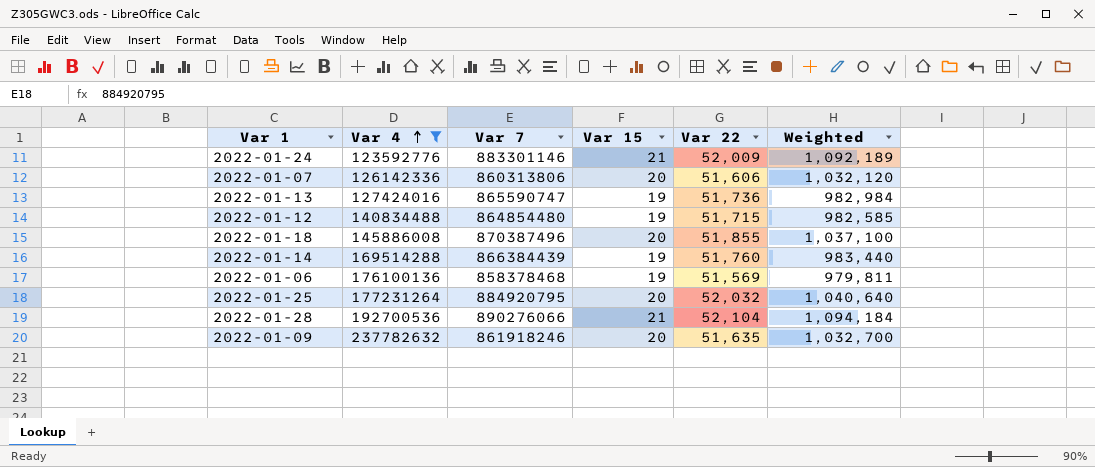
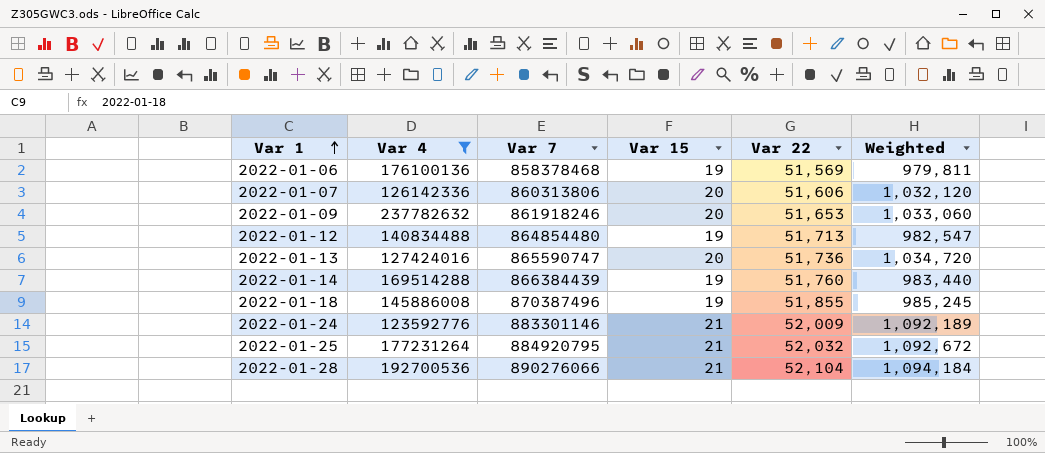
row order: Var 4 ascending -> Var 1 ascending
2022-01-09 | Var 22: 51,635 -> 51,653
2022-01-09 | Weighted: 1,032,700 -> 1,033,060
2022-01-12 | Var 22: 51,715 -> 51,713
2022-01-12 | Weighted: 982,585 -> 982,547
2022-01-13 | Var 15: 19 -> 20
2022-01-13 | Weighted: 982,984 -> 1,034,720
2022-01-18 | Var 15: 20 -> 19
2022-01-18 | Weighted: 1,037,100 -> 985,245
2022-01-25 | Var 15: 20 -> 21
2022-01-25 | Weighted: 1,040,640 -> 1,092,672

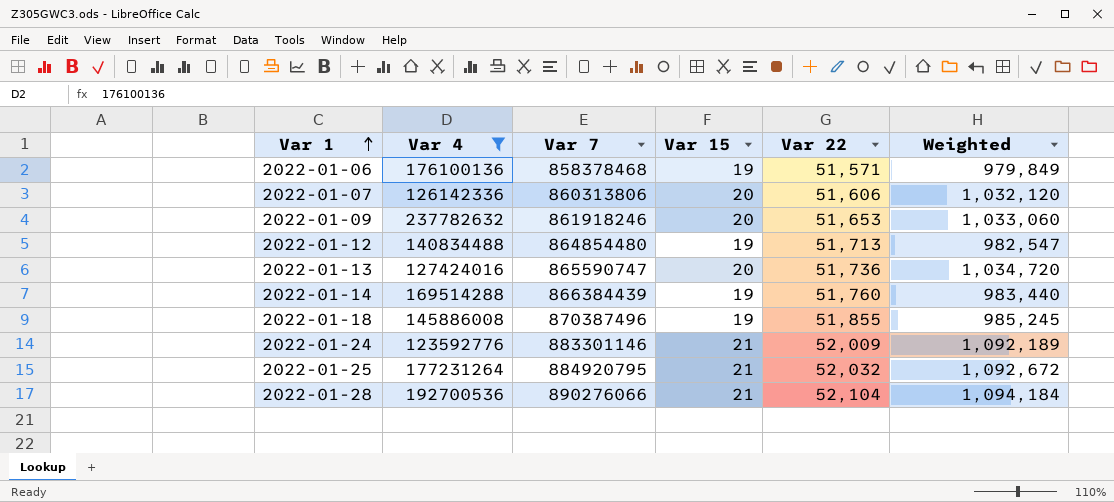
2022-01-06 | Var 22: 51,569 -> 51,571
2022-01-06 | Weighted: 979,811 -> 979,849

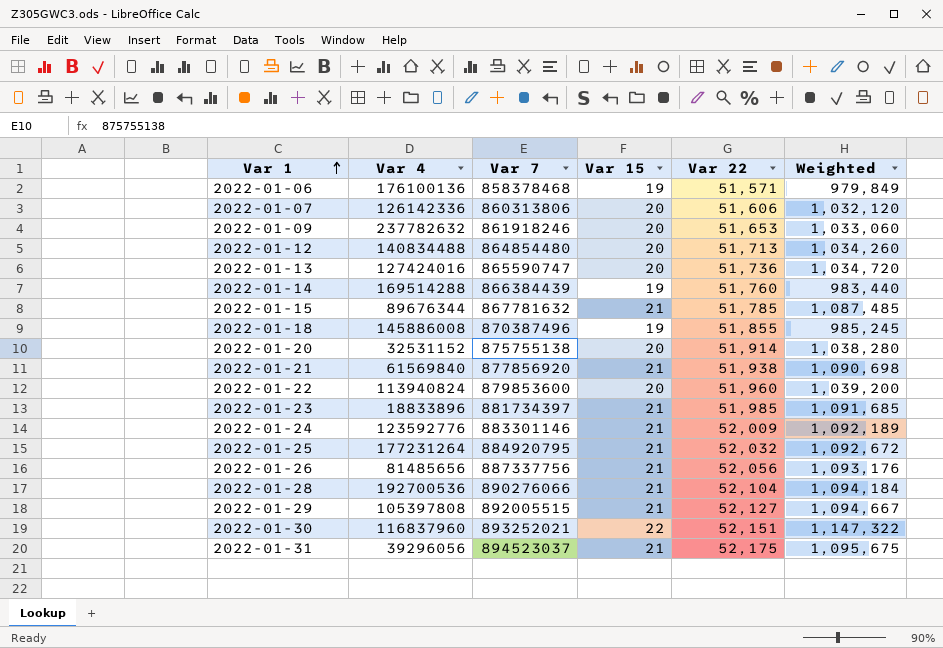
filter: Var 4 >= 123592776 -> none
2022-01-12 | Var 15: 19 -> 20
2022-01-12 | Weighted: 982,547 -> 1,034,260

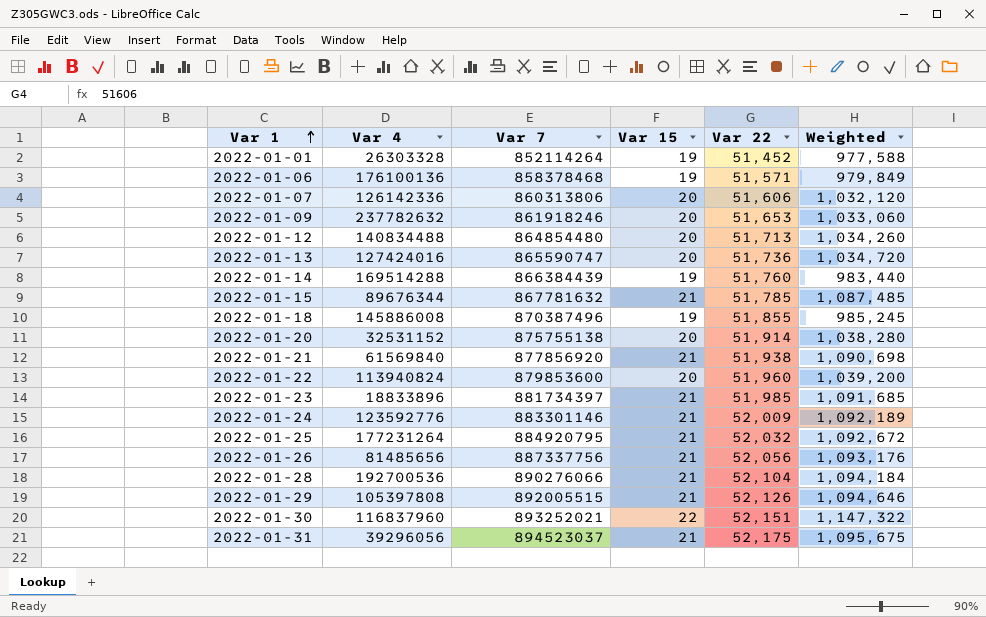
row 2022-01-01: none -> 26303328 | 852114264 | 19 | 51,452 | 977,588
2022-01-29 | Var 22: 52,127 -> 52,126
2022-01-29 | Weighted: 1,094,667 -> 1,094,646

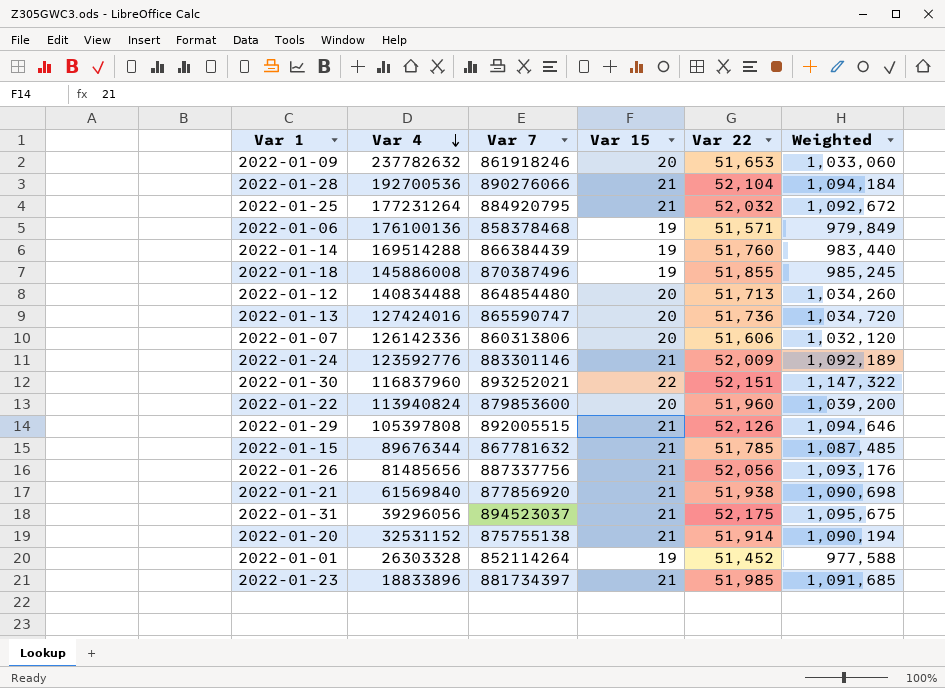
row order: Var 1 ascending -> Var 4 descending
2022-01-20 | Var 15: 20 -> 21
2022-01-20 | Weighted: 1,038,280 -> 1,090,194

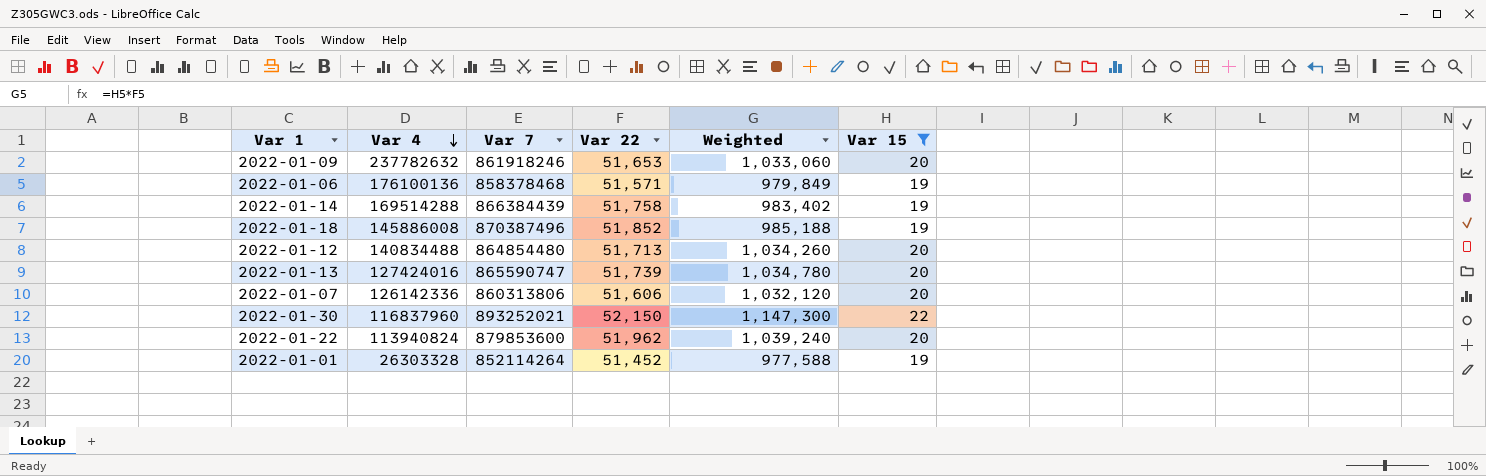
filter: none -> Var 15 != 21
column Var 15 | position: 4 -> 6
2022-01-14 | Var 22: 51,760 -> 51,758
2022-01-14 | Weighted: 983,440 -> 983,402
2022-01-18 | Var 22: 51,855 -> 51,852
2022-01-18 | Weighted: 985,245 -> 985,188
2022-01-13 | Var 22: 51,736 -> 51,739
2022-01-13 | Weighted: 1,034,720 -> 1,034,780
2022-01-30 | Var 22: 52,151 -> 52,150
2022-01-30 | Weighted: 1,147,322 -> 1,147,300
2022-01-22 | Var 22: 51,960 -> 51,962
2022-01-22 | Weighted: 1,039,200 -> 1,039,240

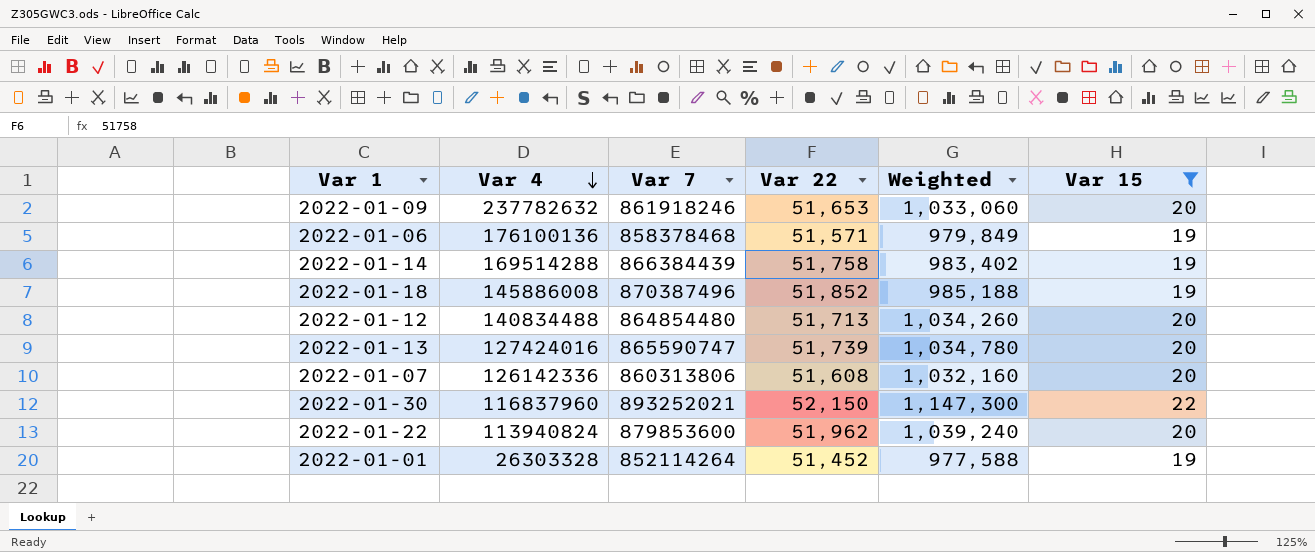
2022-01-07 | Var 22: 51,606 -> 51,608
2022-01-07 | Weighted: 1,032,120 -> 1,032,160

